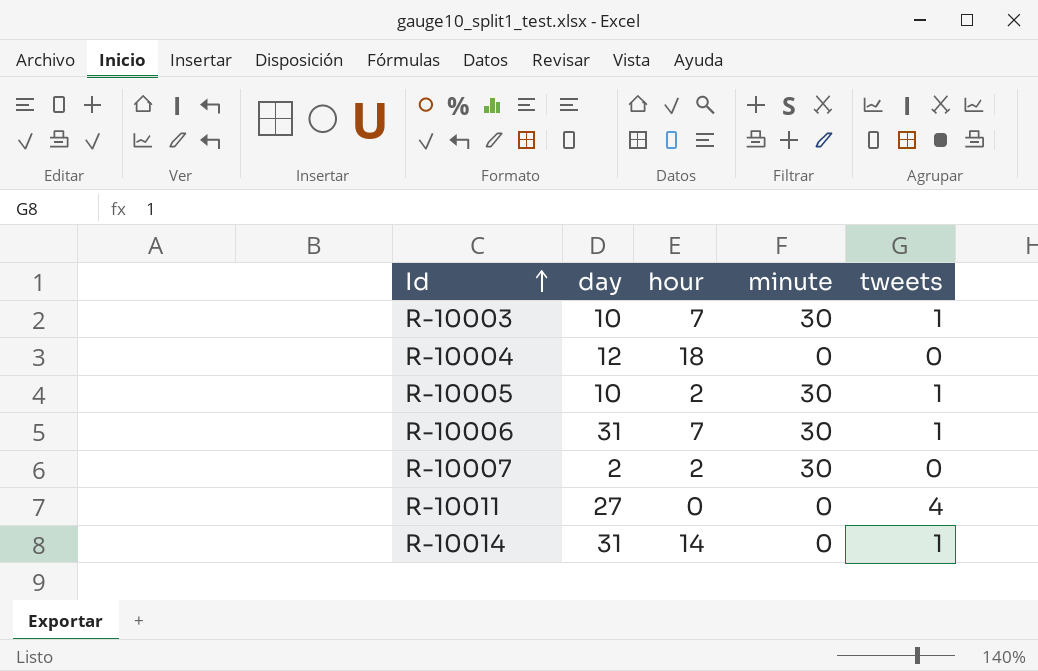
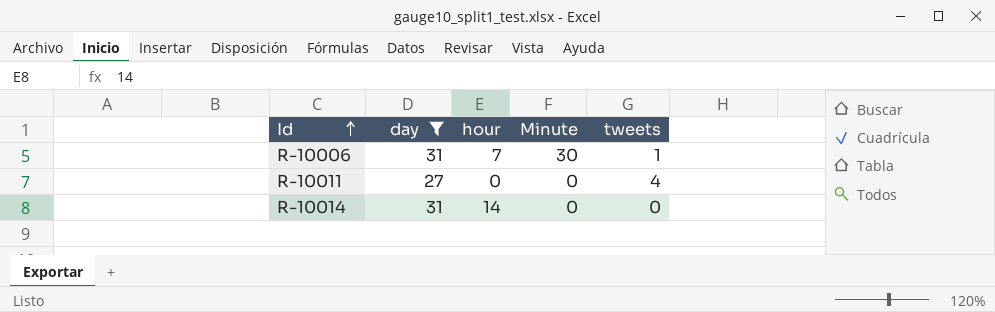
filter: none -> day >= 27
column name: minute -> Minute
R-10014 | tweets: 1 -> 0

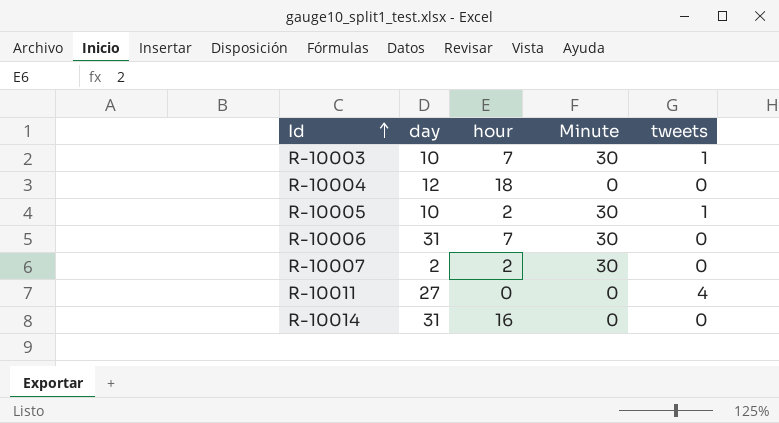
filter: day >= 27 -> none
R-10006 | tweets: 1 -> 0
R-10014 | hour: 14 -> 16

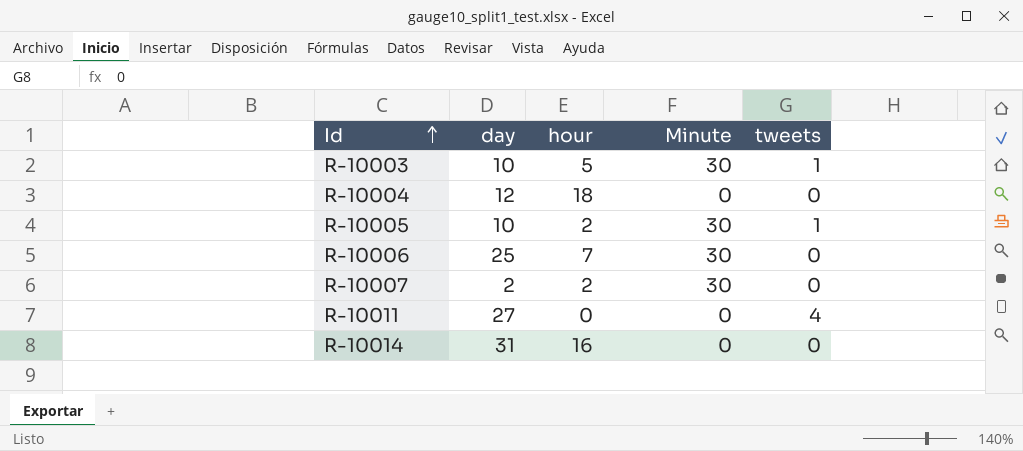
R-10003 | hour: 7 -> 5
R-10006 | day: 31 -> 25

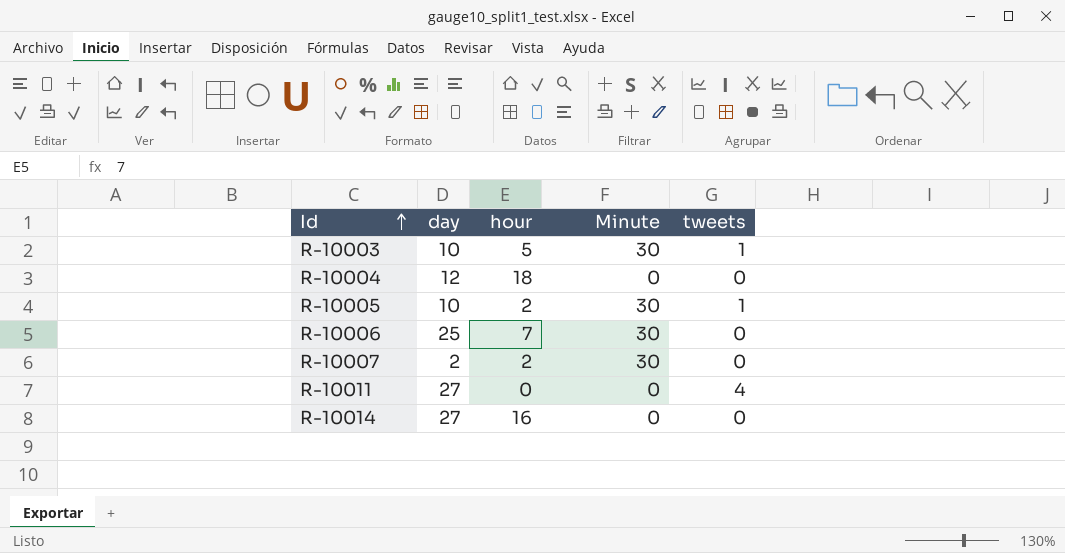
R-10014 | day: 31 -> 27

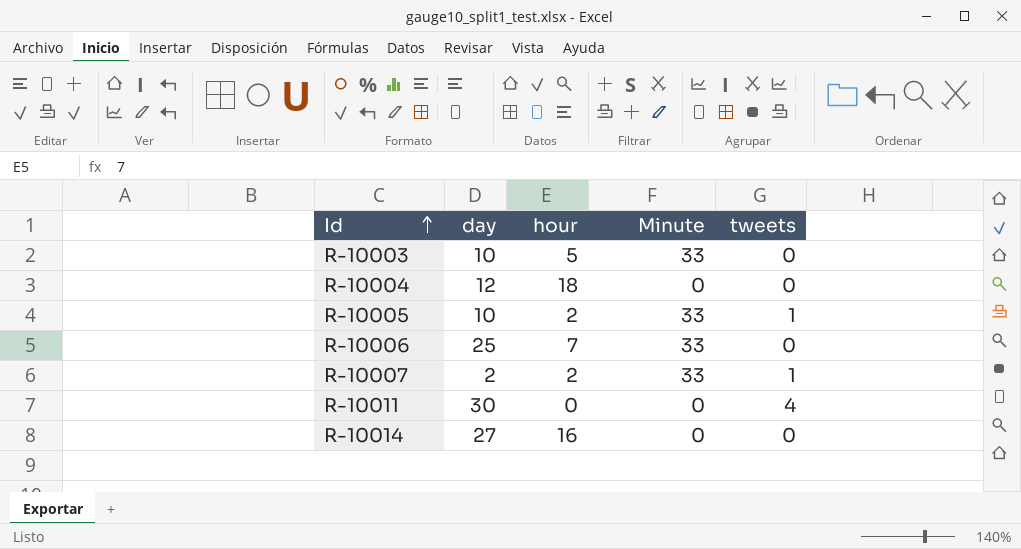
R-10003 | Minute: 30 -> 33
R-10003 | tweets: 1 -> 0
R-10005 | Minute: 30 -> 33
R-10006 | Minute: 30 -> 33
R-10007 | Minute: 30 -> 33
R-10007 | tweets: 0 -> 1
R-10011 | day: 27 -> 30

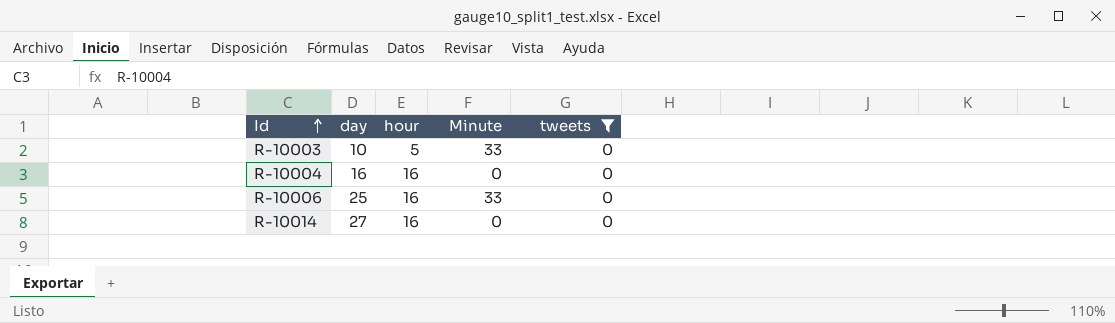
filter: none -> tweets = 0
R-10004 | day: 12 -> 16
R-10004 | hour: 18 -> 16
R-10006 | hour: 7 -> 16

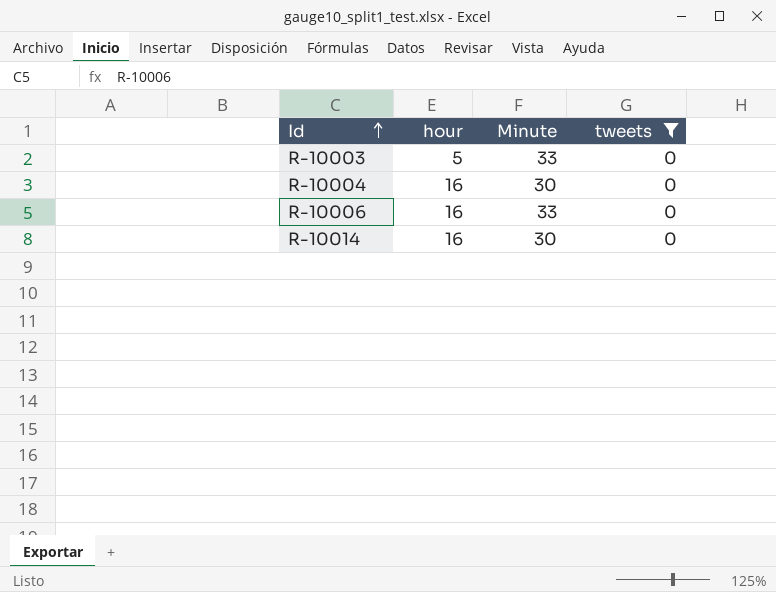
column day | position: 2 -> none
R-10004 | Minute: 0 -> 30
R-10014 | Minute: 0 -> 30

